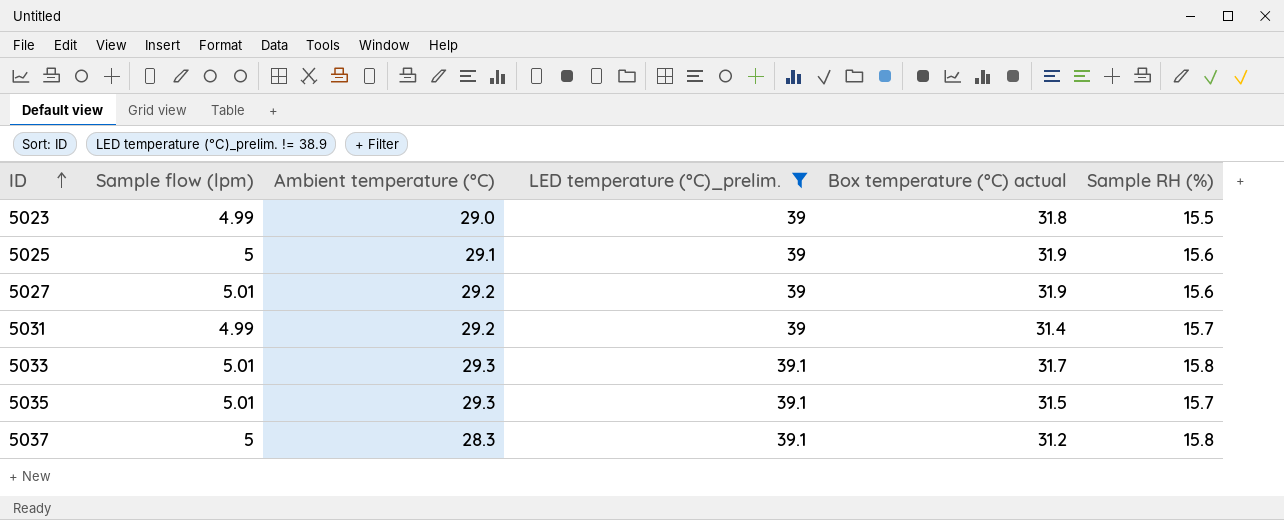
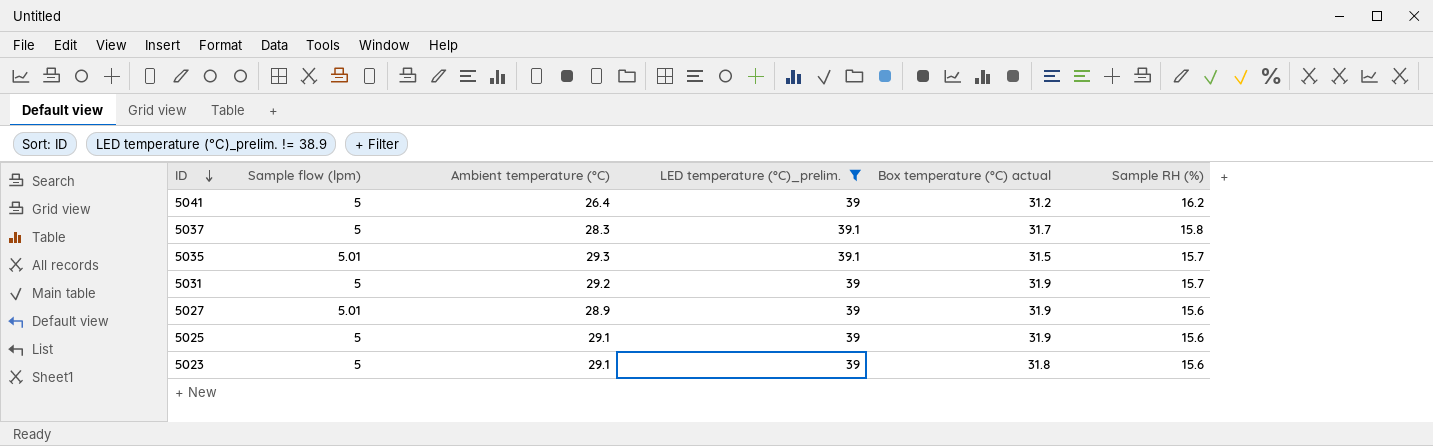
row order: ID ascending -> ID descending
row 5033: 5.01 | 29.3 | 39.1 | 31.7 | 15.8 -> none
row 5041: none -> 5 | 26.4 | 39 | 31.2 | 16.2
5037 | Box temperature (°C) actual: 31.2 -> 31.7
5031 | Sample flow (lpm): 4.99 -> 5
5031 | Box temperature (°C) actual: 31.4 -> 31.9
5027 | Ambient temperature (°C): 29.2 -> 28.9
5023 | Sample flow (lpm): 4.99 -> 5
5023 | Ambient temperature (°C): 29.0 -> 29.1
5023 | Sample RH (%): 15.5 -> 15.6

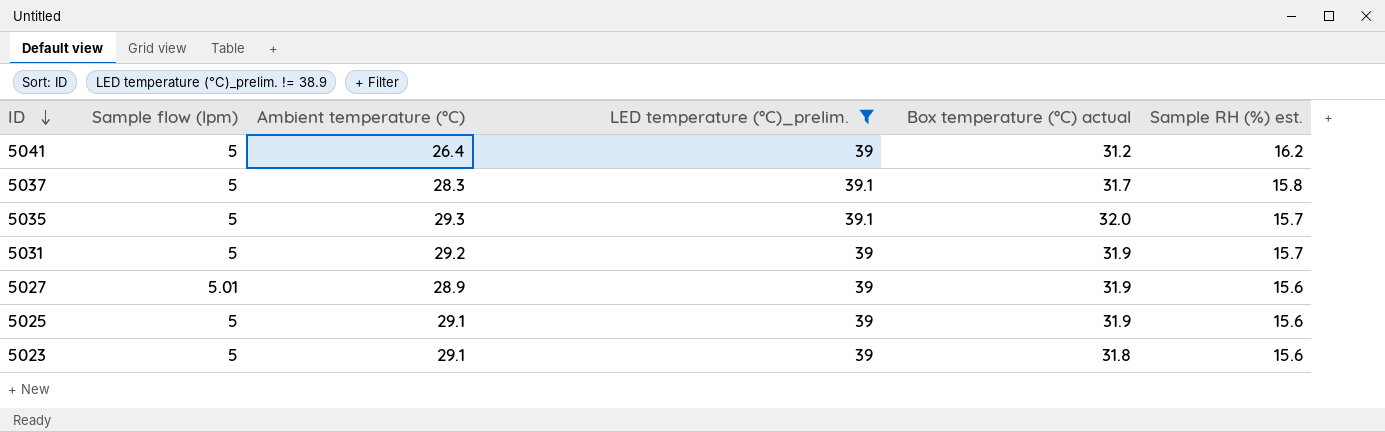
column name: Sample RH (%) -> Sample RH (%) est.
5035 | Sample flow (lpm): 5.01 -> 5
5035 | Box temperature (°C) actual: 31.5 -> 32.0

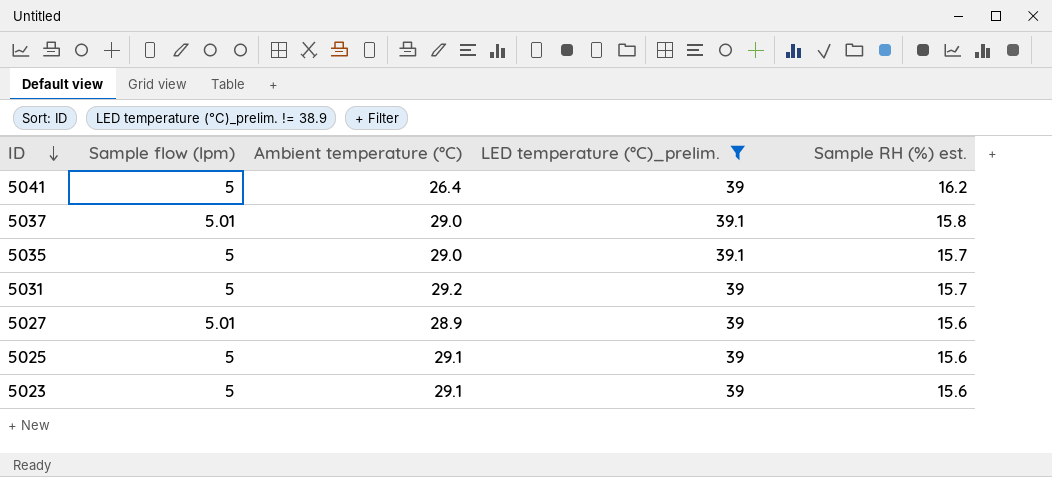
column Box temperature (°C) actual | position: 5 -> none
5037 | Sample flow (lpm): 5 -> 5.01
5037 | Ambient temperature (°C): 28.3 -> 29.0
5035 | Ambient temperature (°C): 29.3 -> 29.0

